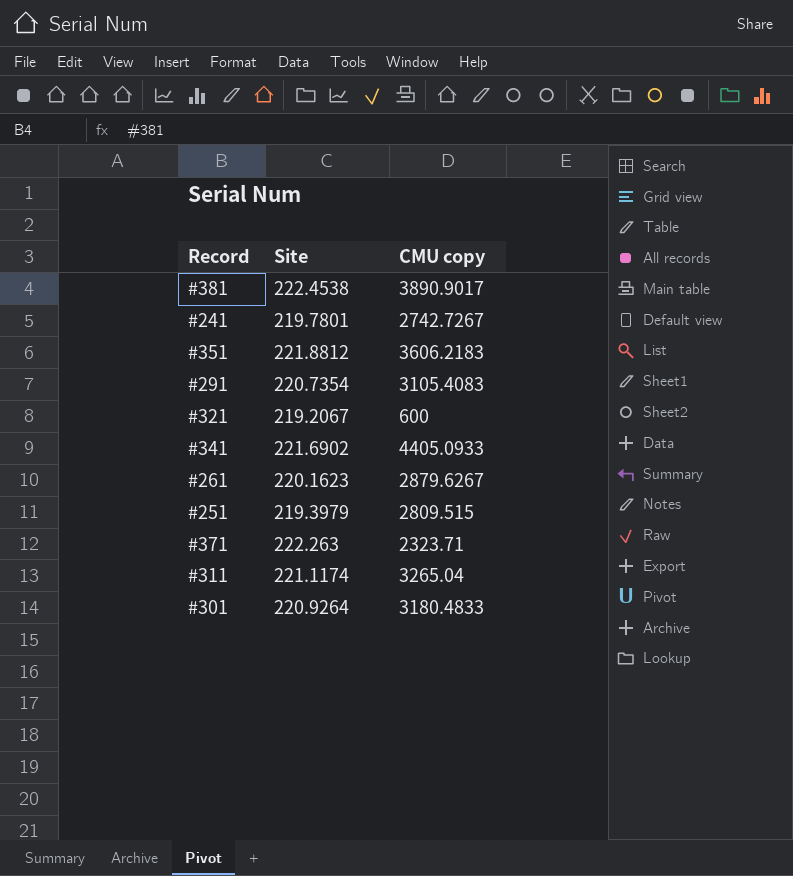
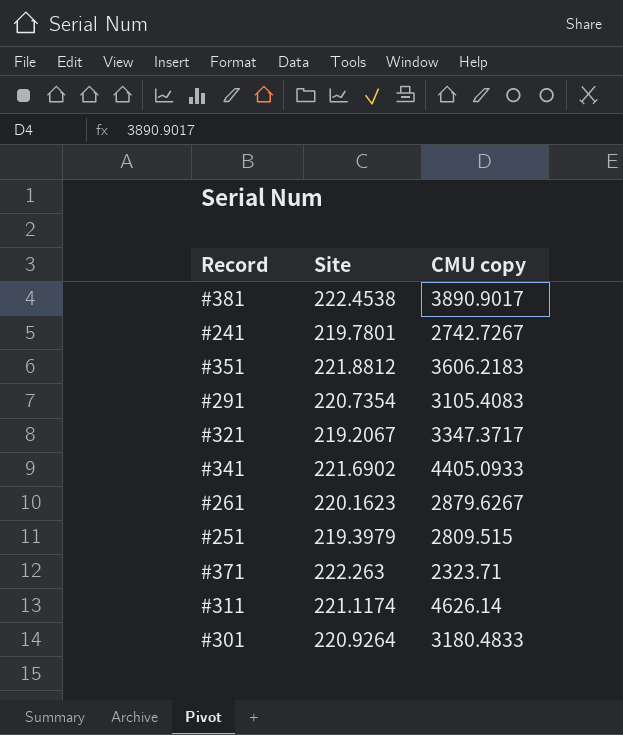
#321 | CMU copy: 600 -> 3347.3717
#311 | CMU copy: 3265.04 -> 4626.14

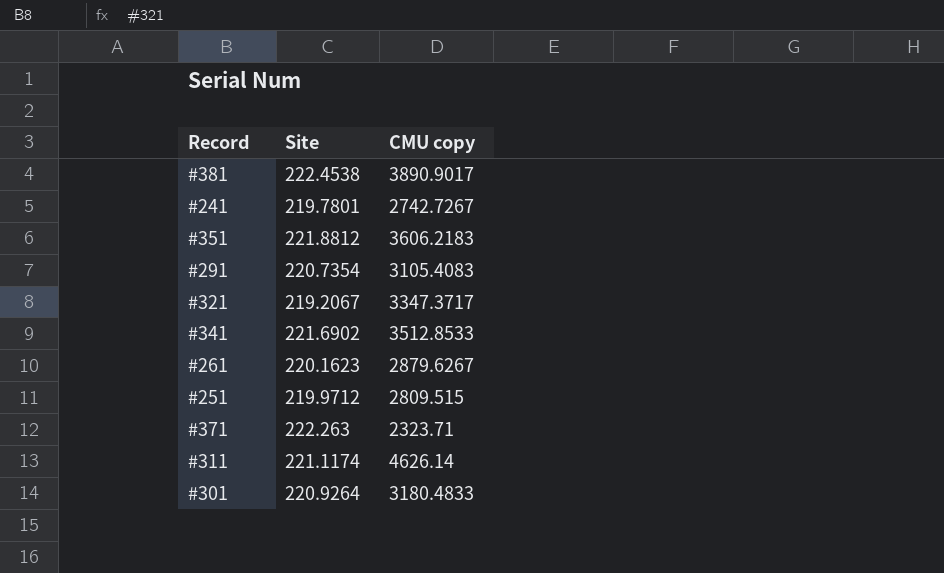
#341 | CMU copy: 4405.0933 -> 3512.8533
#251 | Site: 219.3979 -> 219.9712

